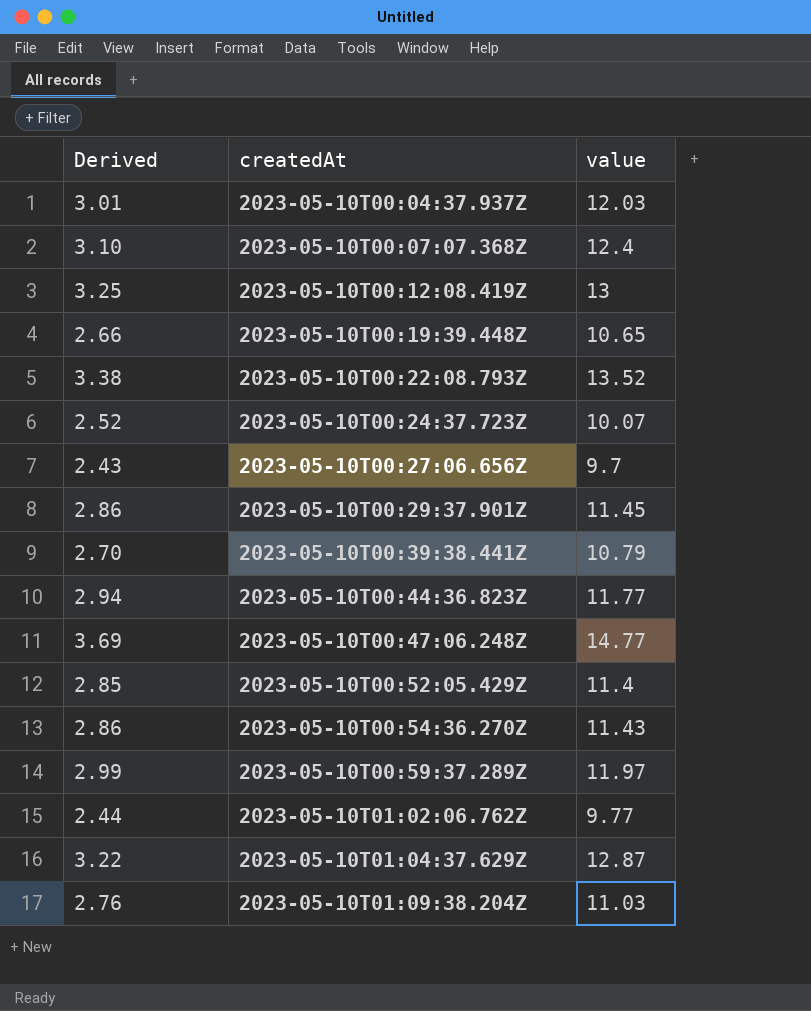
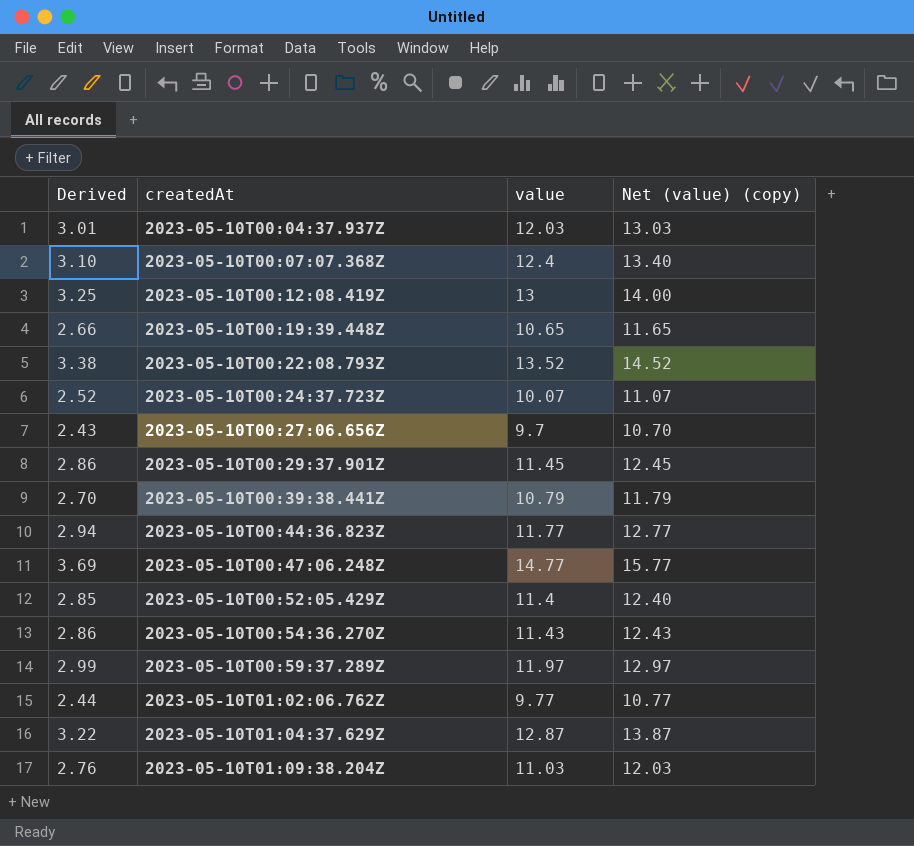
column Net (value) (copy) | formula: none -> [value] + 1

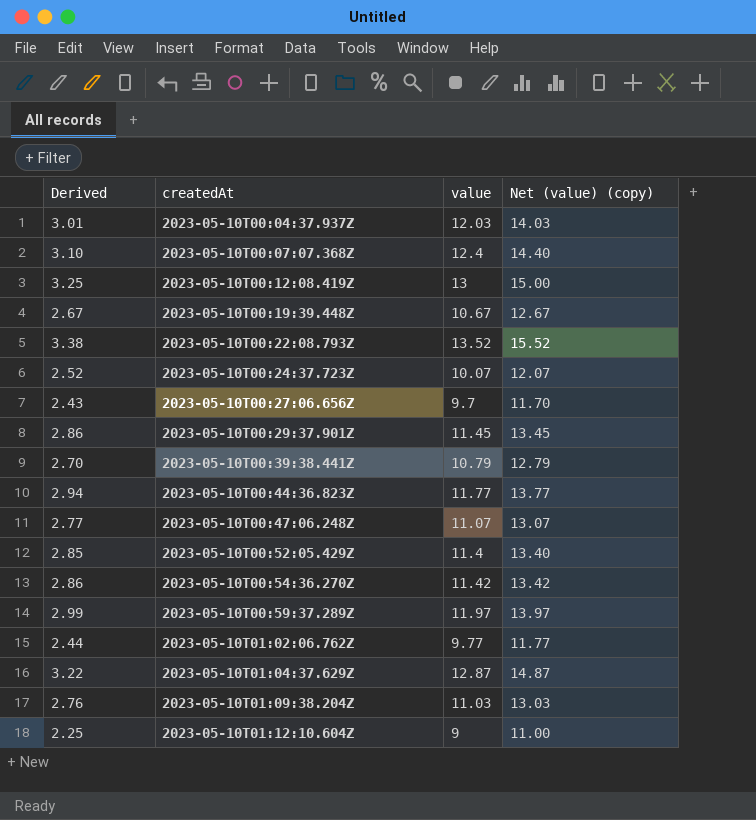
column Net (value) (copy) | formula: [value] + 1 -> [value] + 2
2023-05-10T00:19:39.448Z | Derived: 2.66 -> 2.67
2023-05-10T00:19:39.448Z | value: 10.65 -> 10.67
2023-05-10T00:47:06.248Z | Derived: 3.69 -> 2.77
2023-05-10T00:47:06.248Z | value: 14.77 -> 11.07
2023-05-10T00:54:36.270Z | value: 11.43 -> 11.42
row 2023-05-10T01:12:10.604Z: none -> 2.25 | 9 | 11.00

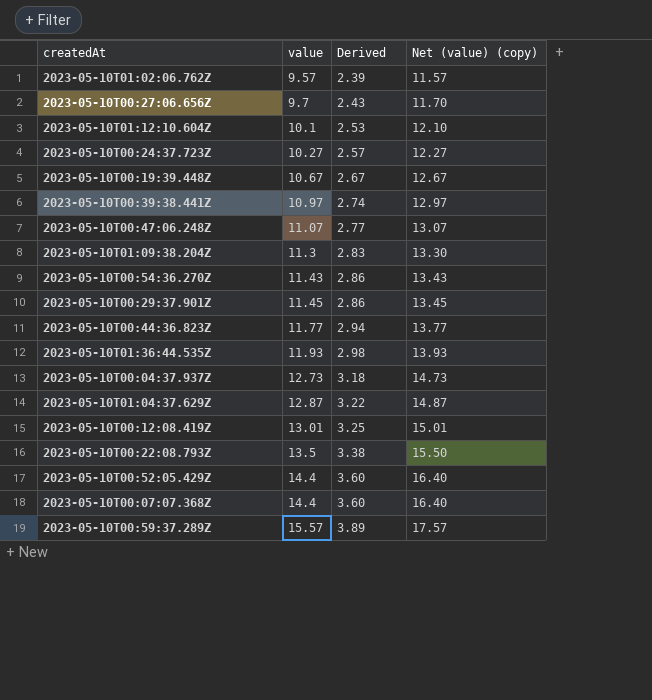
row order: createdAt ascending -> value ascending
column Derived | position: 1 -> 3
2023-05-10T01:02:06.762Z | value: 9.77 -> 9.57
2023-05-10T01:02:06.762Z | Derived: 2.44 -> 2.39
2023-05-10T01:02:06.762Z | Net (value) (copy): 11.77 -> 11.57
2023-05-10T01:12:10.604Z | value: 9 -> 10.1
2023-05-10T01:12:10.604Z | Derived: 2.25 -> 2.53
2023-05-10T01:12:10.604Z | Net (value) (copy): 11.00 -> 12.10
2023-05-10T00:24:37.723Z | value: 10.07 -> 10.27
2023-05-10T00:24:37.723Z | Derived: 2.52 -> 2.57
2023-05-10T00:24:37.723Z | Net (value) (copy): 12.07 -> 12.27
2023-05-10T00:39:38.441Z | value: 10.79 -> 10.97
2023-05-10T00:39:38.441Z | Derived: 2.70 -> 2.74
2023-05-10T00:39:38.441Z | Net (value) (copy): 12.79 -> 12.97
2023-05-10T01:09:38.204Z | value: 11.03 -> 11.3
2023-05-10T01:09:38.204Z | Derived: 2.76 -> 2.83
2023-05-10T01:09:38.204Z | Net (value) (copy): 13.03 -> 13.30
2023-05-10T00:54:36.270Z | value: 11.42 -> 11.43
2023-05-10T00:54:36.270Z | Net (value) (copy): 13.42 -> 13.43
row 2023-05-10T01:36:44.535Z: none -> 11.93 | 2.98 | 13.93
2023-05-10T00:04:37.937Z | value: 12.03 -> 12.73
2023-05-10T00:04:37.937Z | Derived: 3.01 -> 3.18
2023-05-10T00:04:37.937Z | Net (value) (copy): 14.03 -> 14.73
2023-05-10T00:12:08.419Z | value: 13 -> 13.01
2023-05-10T00:12:08.419Z | Net (value) (copy): 15.00 -> 15.01
2023-05-10T00:22:08.793Z | value: 13.52 -> 13.5
2023-05-10T00:22:08.793Z | Net (value) (copy): 15.52 -> 15.50
2023-05-10T00:52:05.429Z | value: 11.4 -> 14.4
2023-05-10T00:52:05.429Z | Derived: 2.85 -> 3.60
2023-05-10T00:52:05.429Z | Net (value) (copy): 13.40 -> 16.40
2023-05-10T00:07:07.368Z | value: 12.4 -> 14.4
2023-05-10T00:07:07.368Z | Derived: 3.10 -> 3.60
2023-05-10T00:07:07.368Z | Net (value) (copy): 14.40 -> 16.40
2023-05-10T00:59:37.289Z | value: 11.97 -> 15.57
2023-05-10T00:59:37.289Z | Derived: 2.99 -> 3.89
2023-05-10T00:59:37.289Z | Net (value) (copy): 13.97 -> 17.57

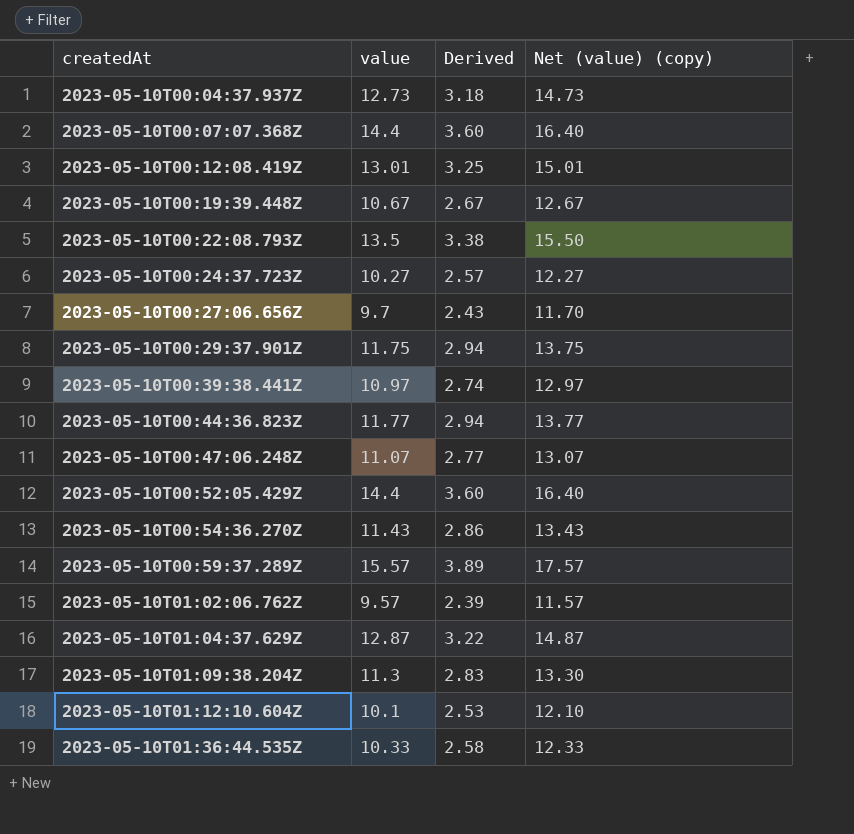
row order: value ascending -> createdAt ascending
2023-05-10T00:29:37.901Z | value: 11.45 -> 11.75
2023-05-10T00:29:37.901Z | Derived: 2.86 -> 2.94
2023-05-10T00:29:37.901Z | Net (value) (copy): 13.45 -> 13.75
2023-05-10T01:36:44.535Z | value: 11.93 -> 10.33
2023-05-10T01:36:44.535Z | Derived: 2.98 -> 2.58
2023-05-10T01:36:44.535Z | Net (value) (copy): 13.93 -> 12.33

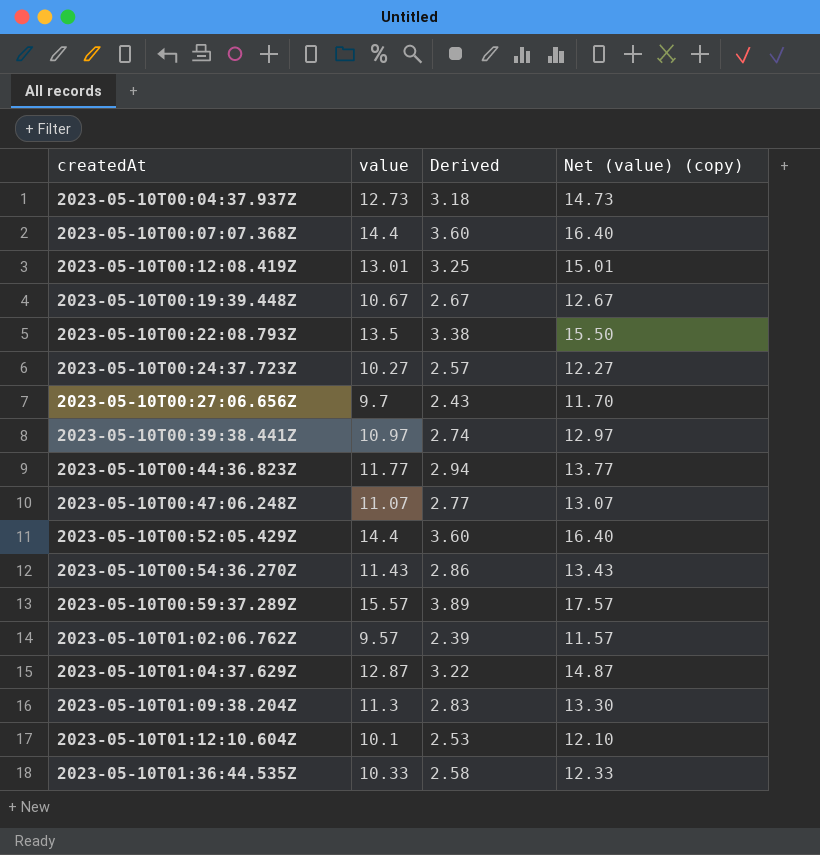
row 2023-05-10T00:29:37.901Z: 11.75 | 2.94 | 13.75 -> none

